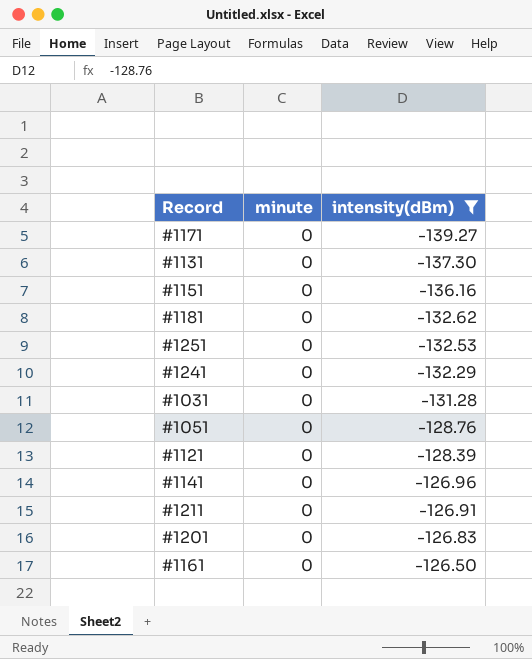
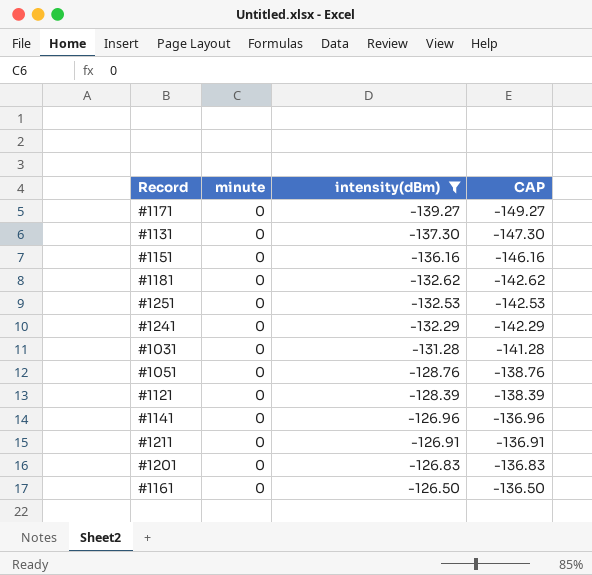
column CAP | formula: none -> [intensity(dBm)] - 10

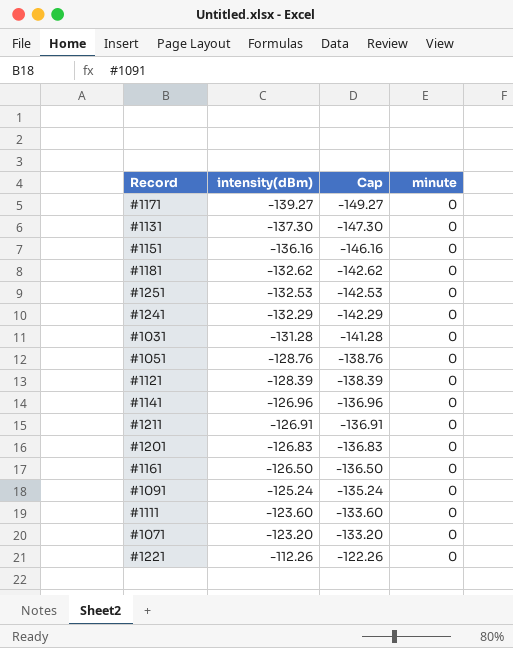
filter: intensity(dBm) <= -126.50 -> none
column name: CAP -> Cap
column minute | position: 2 -> 4

